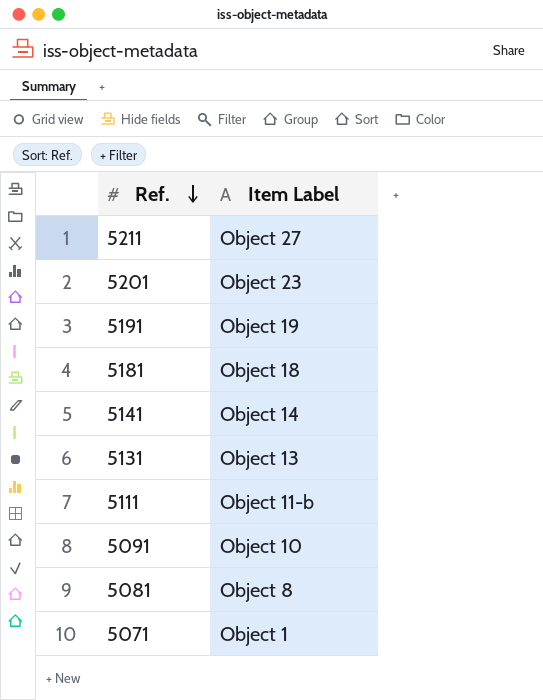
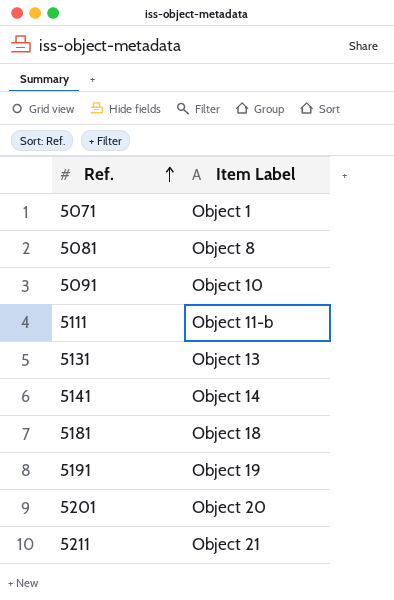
row order: Ref. descending -> Ref. ascending
5201 | Item Label: Object 23 -> Object 20
5211 | Item Label: Object 27 -> Object 21

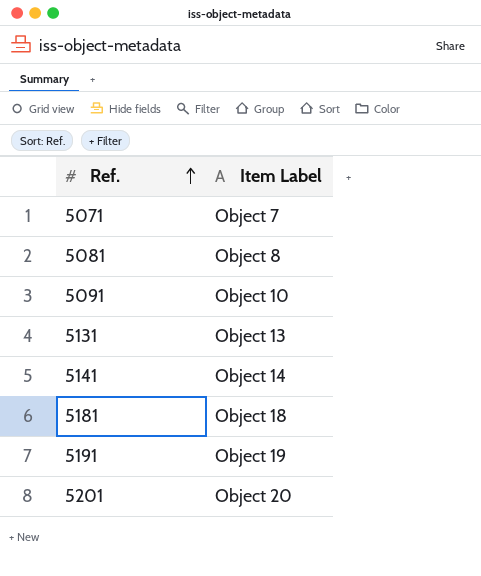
row 5111: Object 11-b -> none
row 5211: Object 21 -> none
5071 | Item Label: Object 1 -> Object 7

